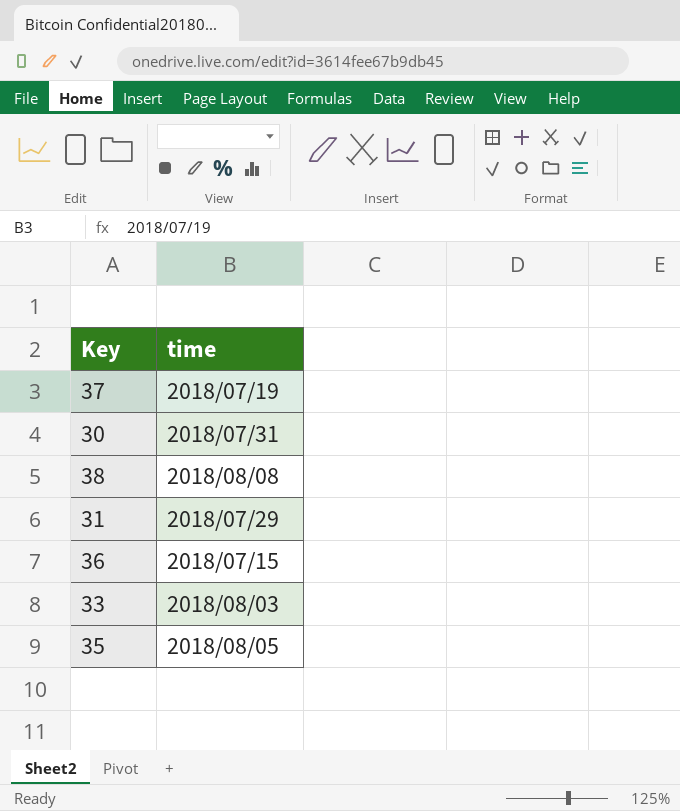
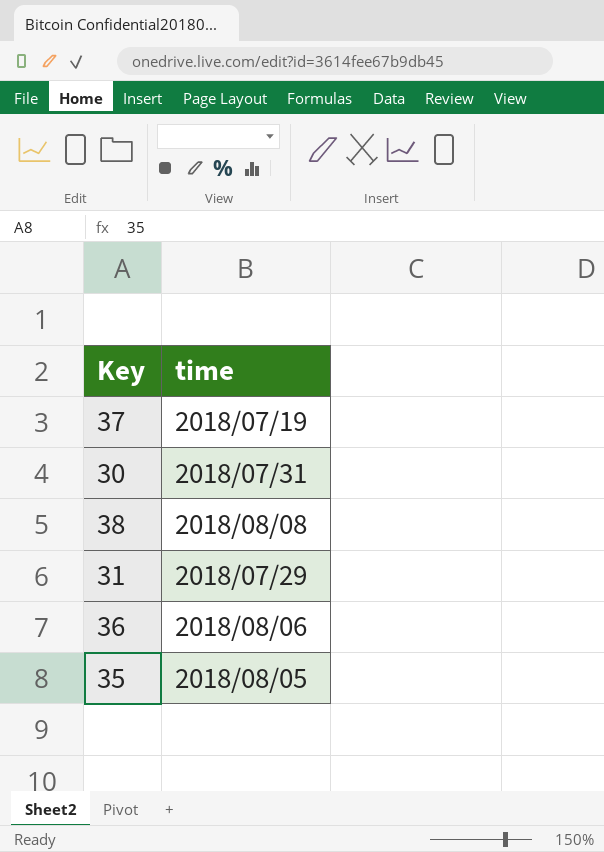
row 33: 2018/08/03 -> none
36 | time: 2018/07/15 -> 2018/08/06

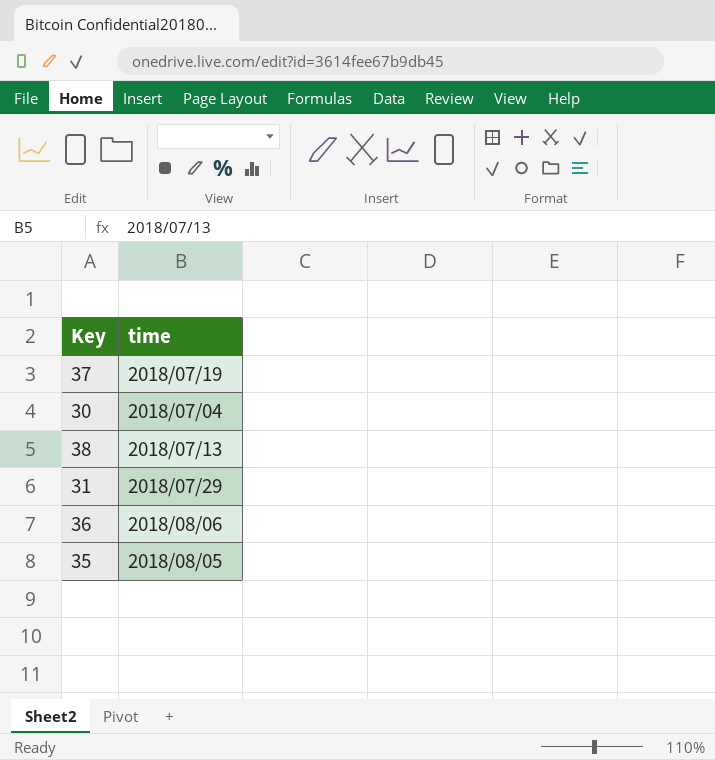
30 | time: 2018/07/31 -> 2018/07/04
38 | time: 2018/08/08 -> 2018/07/13

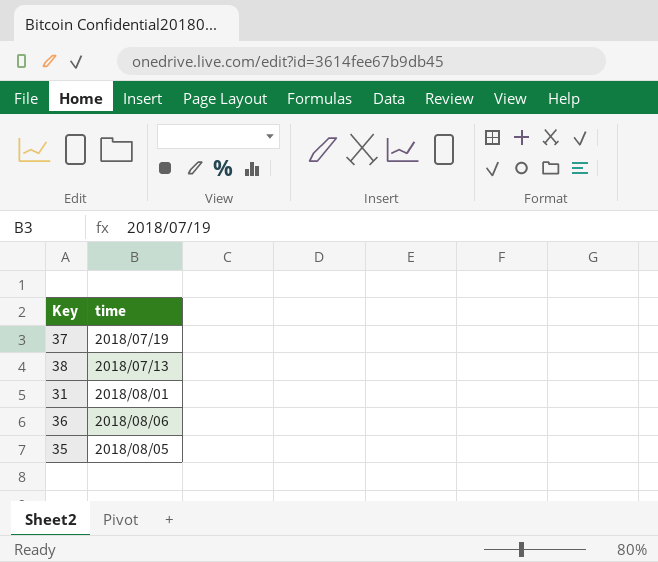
row 30: 2018/07/04 -> none
31 | time: 2018/07/29 -> 2018/08/01

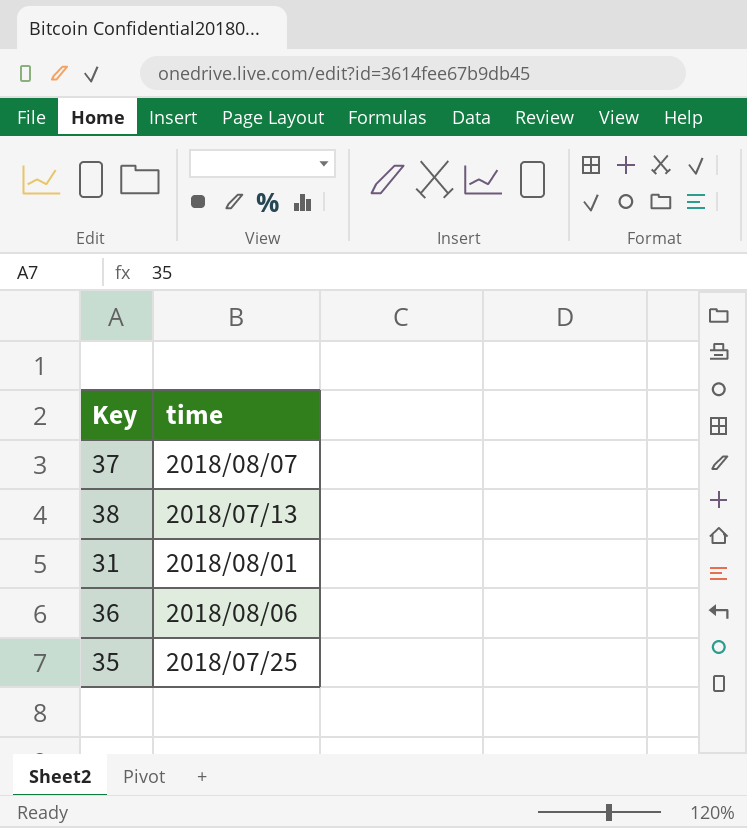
37 | time: 2018/07/19 -> 2018/08/07
35 | time: 2018/08/05 -> 2018/07/25

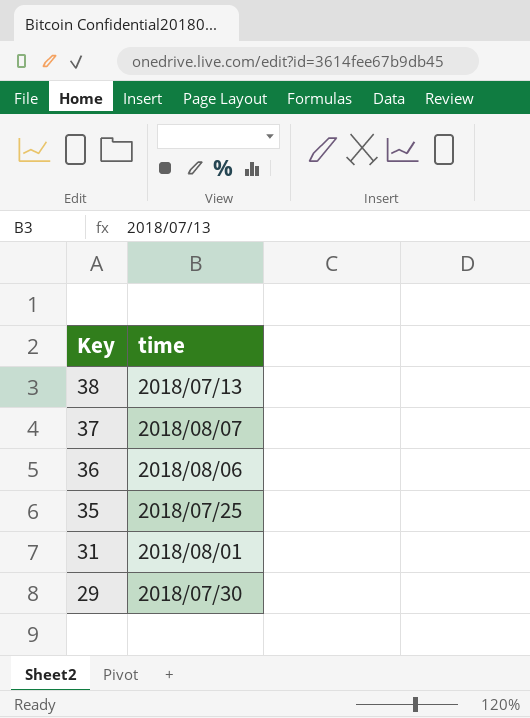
row order: none -> Key descending
row 29: none -> 2018/07/30

